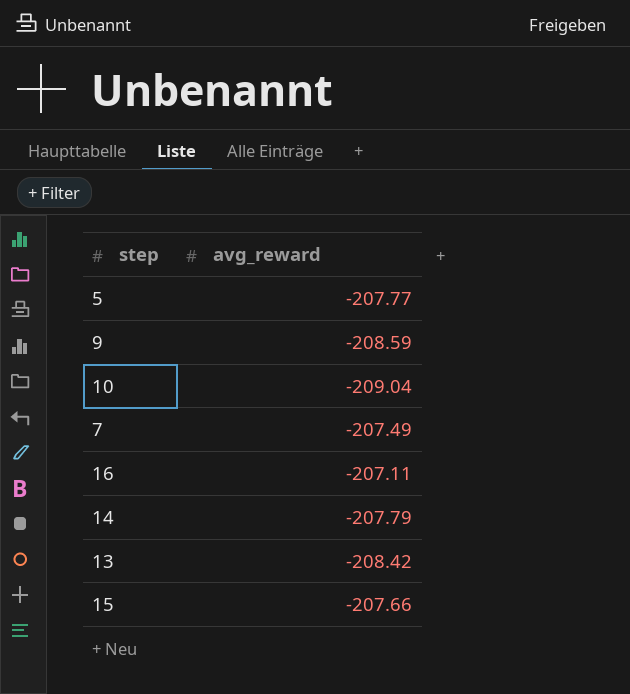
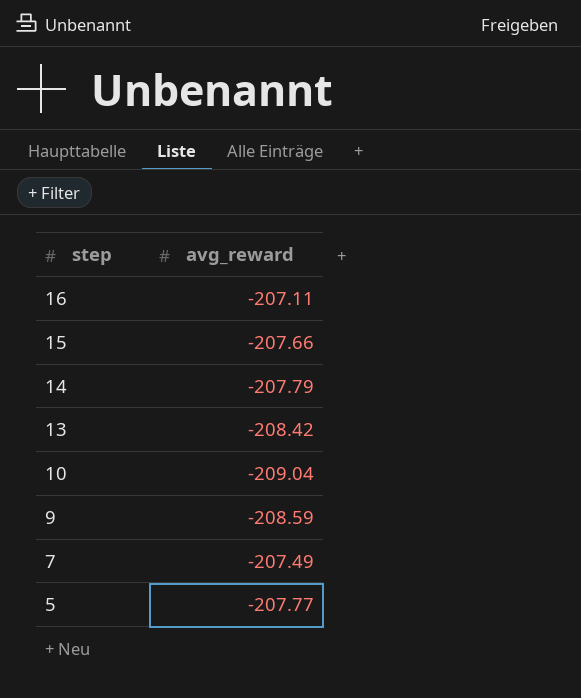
row order: none -> step descending

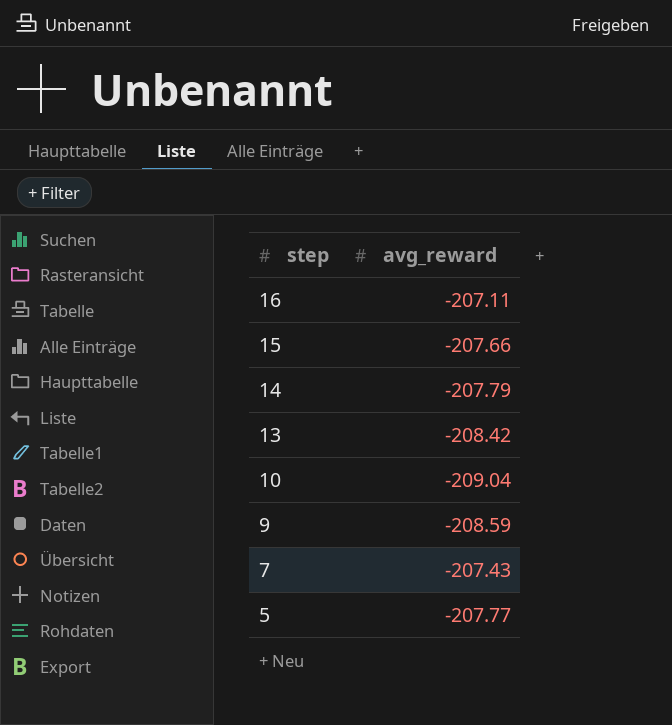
7 | avg_reward: -207.49 -> -207.43

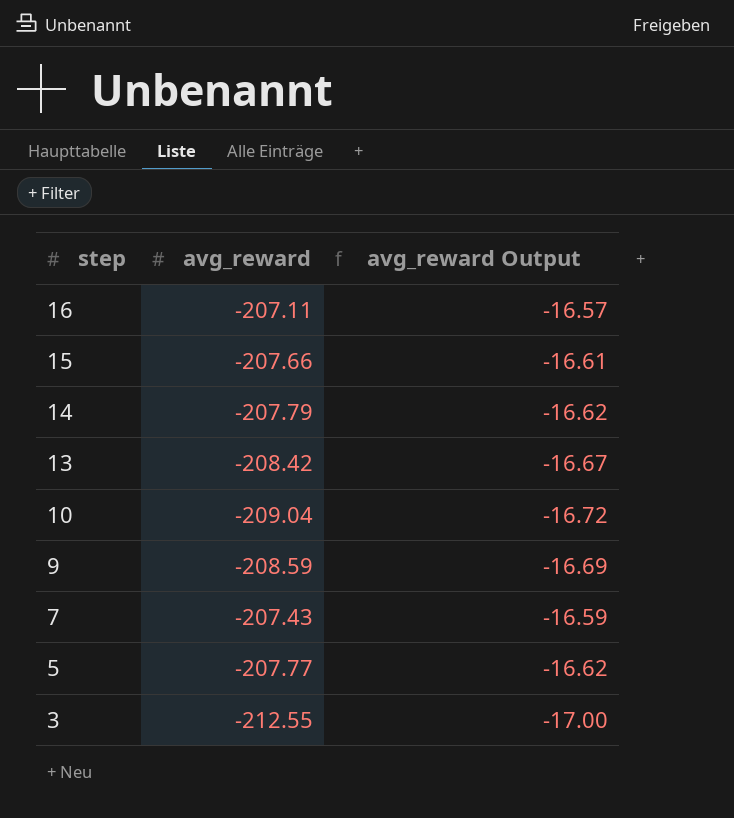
column avg_reward Output | formula: none -> [avg_reward] * 0.08
row 3: none -> -212.55 | -17.00

